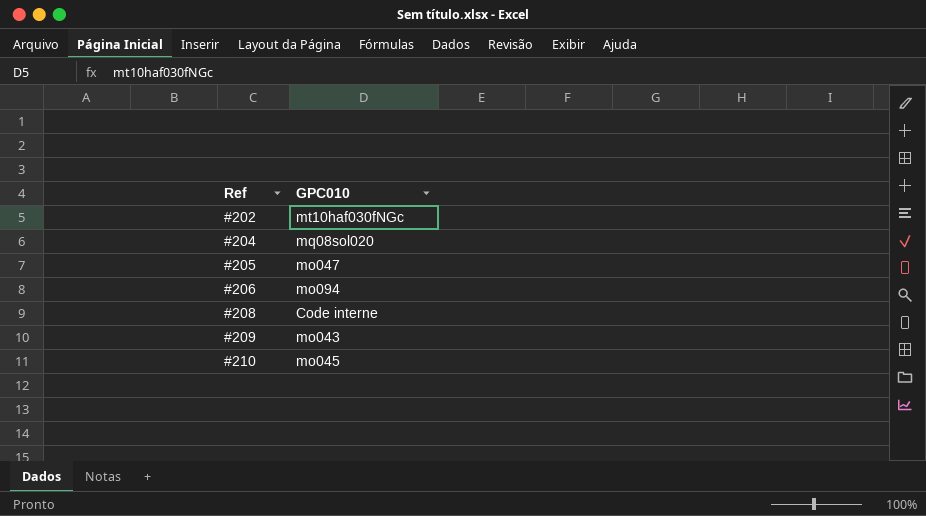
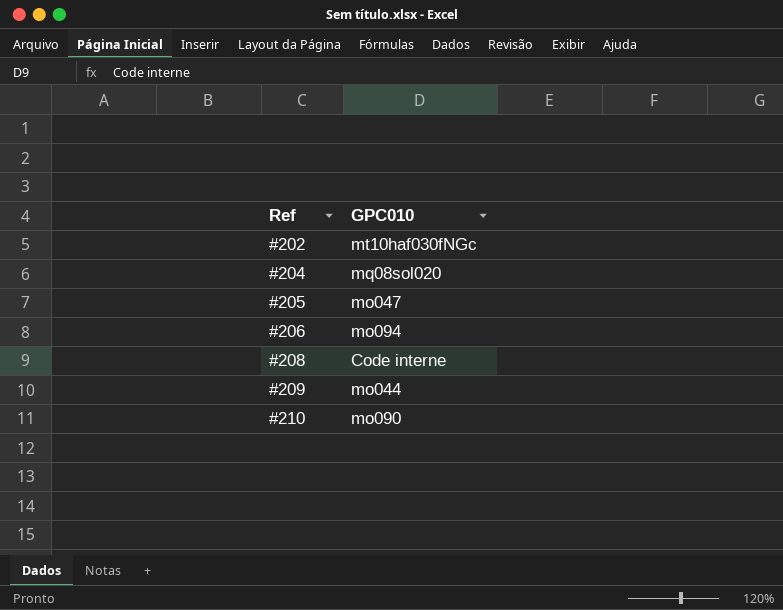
#209 | GPC010: mo043 -> mo044
#210 | GPC010: mo045 -> mo090

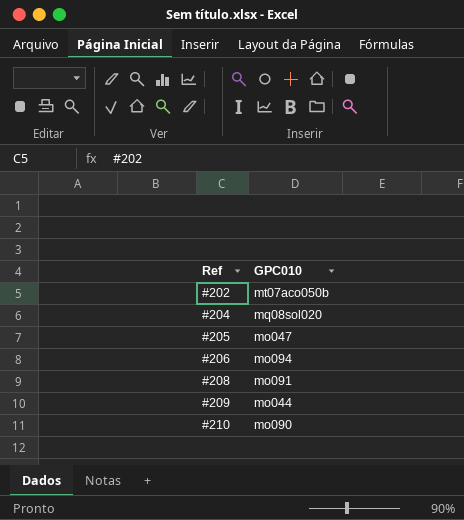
#202 | GPC010: mt10haf030fNGc -> mt07aco050b
#208 | GPC010: Code interne -> mo091

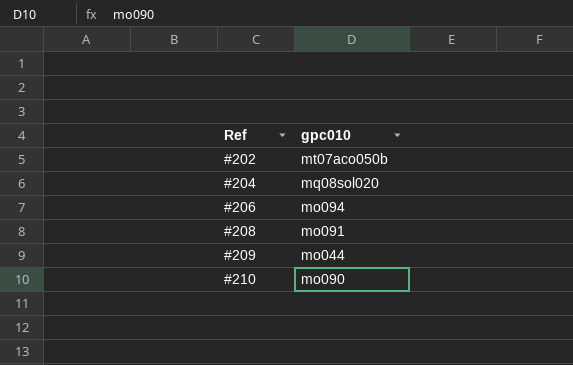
column name: GPC010 -> gpc010
row #205: mo047 -> none

